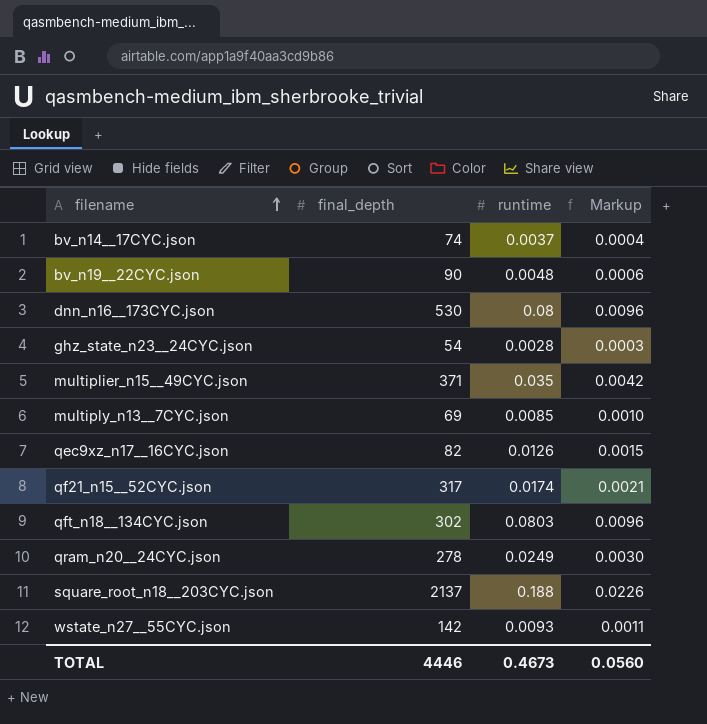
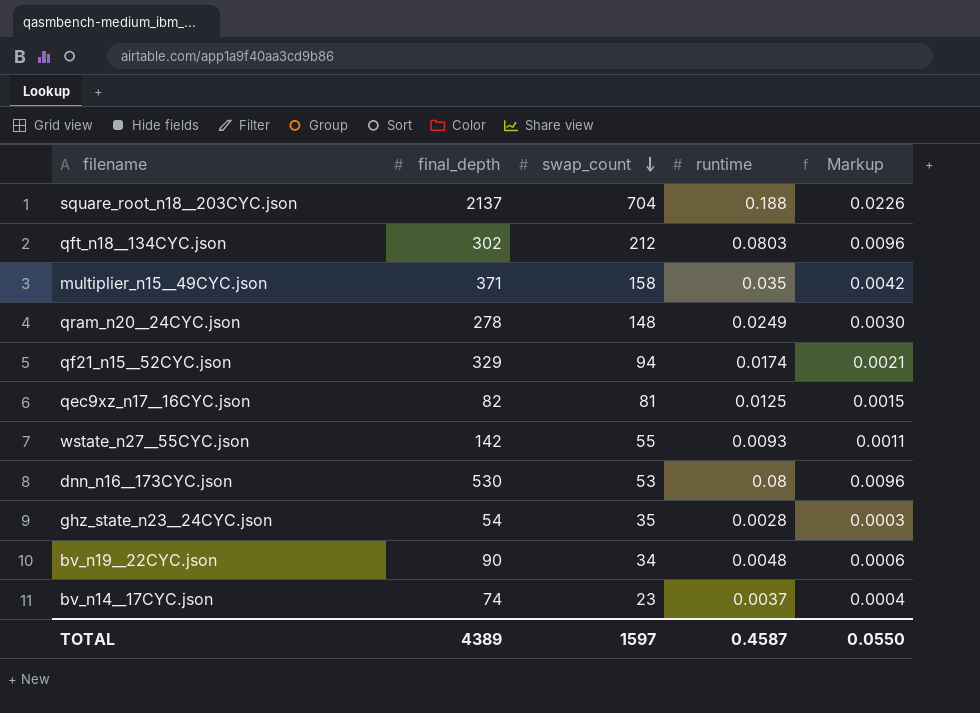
row order: filename ascending -> swap_count descending
column swap_count | position: none -> 3
row multiply_n13__7CYC.json: 69 | 0.0085 | 0.0010 -> none
qf21_n15__52CYC.json | final_depth: 317 -> 329
qec9xz_n17__16CYC.json | runtime: 0.0126 -> 0.0125
TOTAL | final_depth: 4446 -> 4389
TOTAL | runtime: 0.4673 -> 0.4587
TOTAL | Markup: 0.0560 -> 0.0550

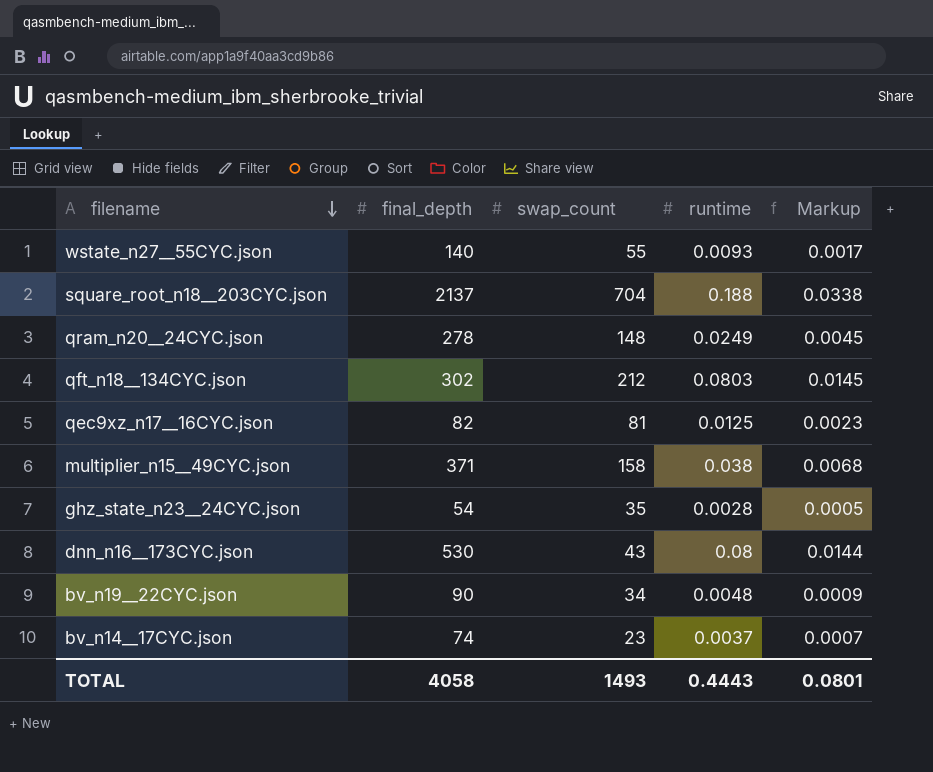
row order: swap_count descending -> filename descending
column Markup | formula: [runtime] * 0.12 -> [runtime] * 0.18
row qf21_n15__52CYC.json: 329 | 94 | 0.0174 | 0.0021 -> none
wstate_n27__55CYC.json | final_depth: 142 -> 140
multiplier_n15__49CYC.json | runtime: 0.035 -> 0.038
dnn_n16__173CYC.json | swap_count: 53 -> 43
TOTAL | final_depth: 4389 -> 4058
TOTAL | swap_count: 1597 -> 1493
TOTAL | runtime: 0.4587 -> 0.4443
TOTAL | Markup: 0.0550 -> 0.0801

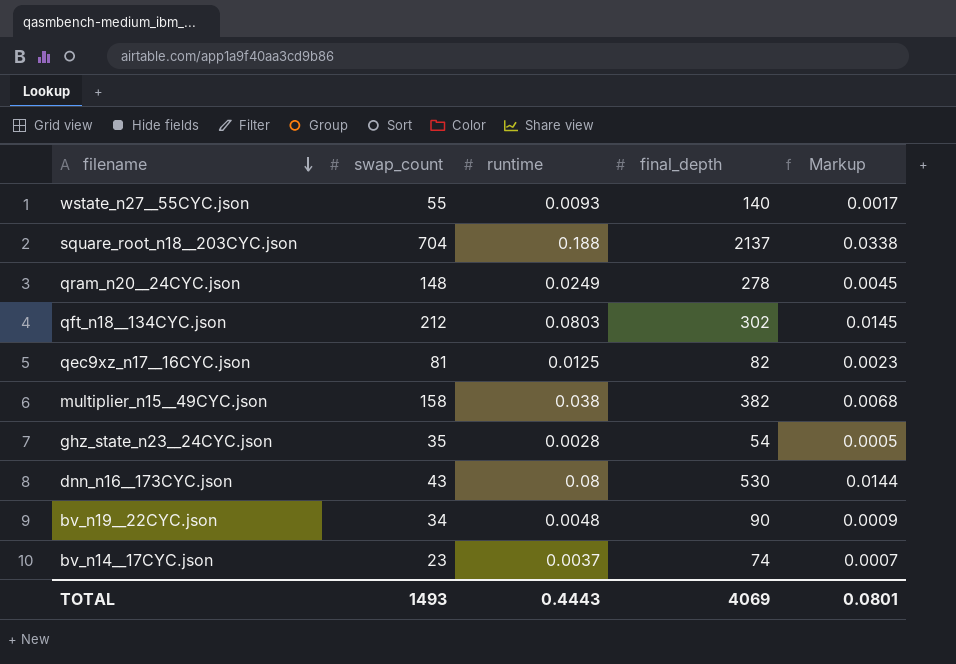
column final_depth | position: 2 -> 4
multiplier_n15__49CYC.json | final_depth: 371 -> 382
TOTAL | final_depth: 4058 -> 4069

